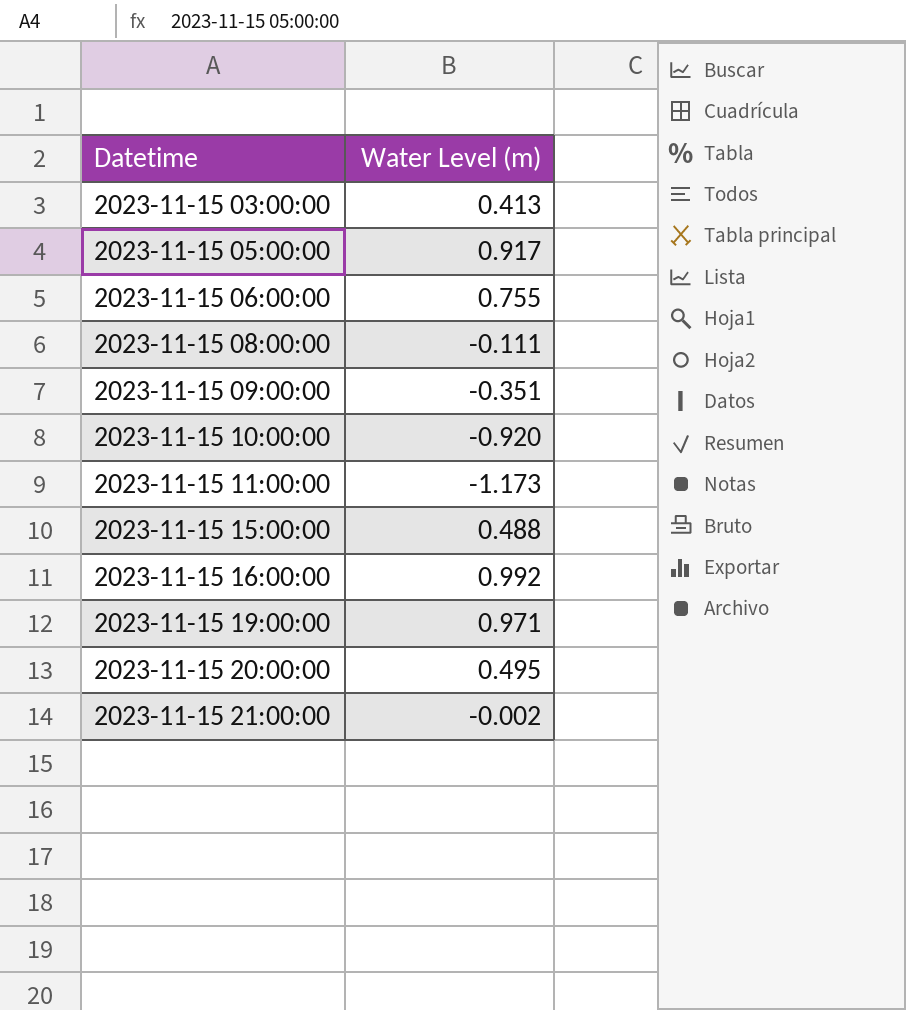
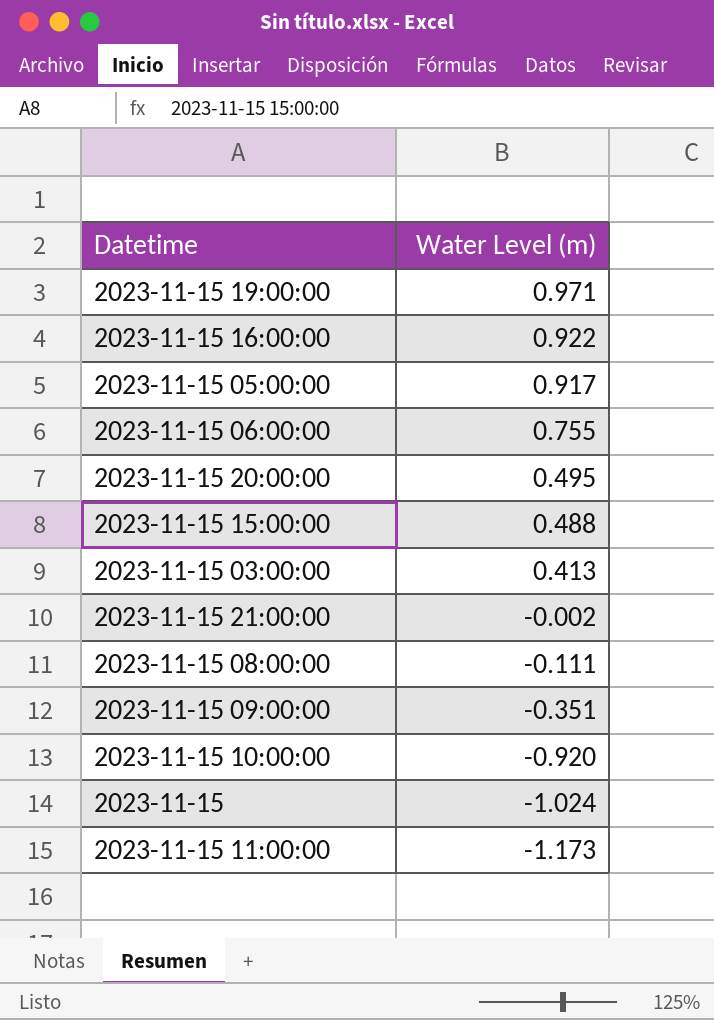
row order: Datetime ascending -> Water Level (m) descending
2023-11-15 16:00:00 | Water Level (m): 0.992 -> 0.922
row 2023-11-15: none -> -1.024

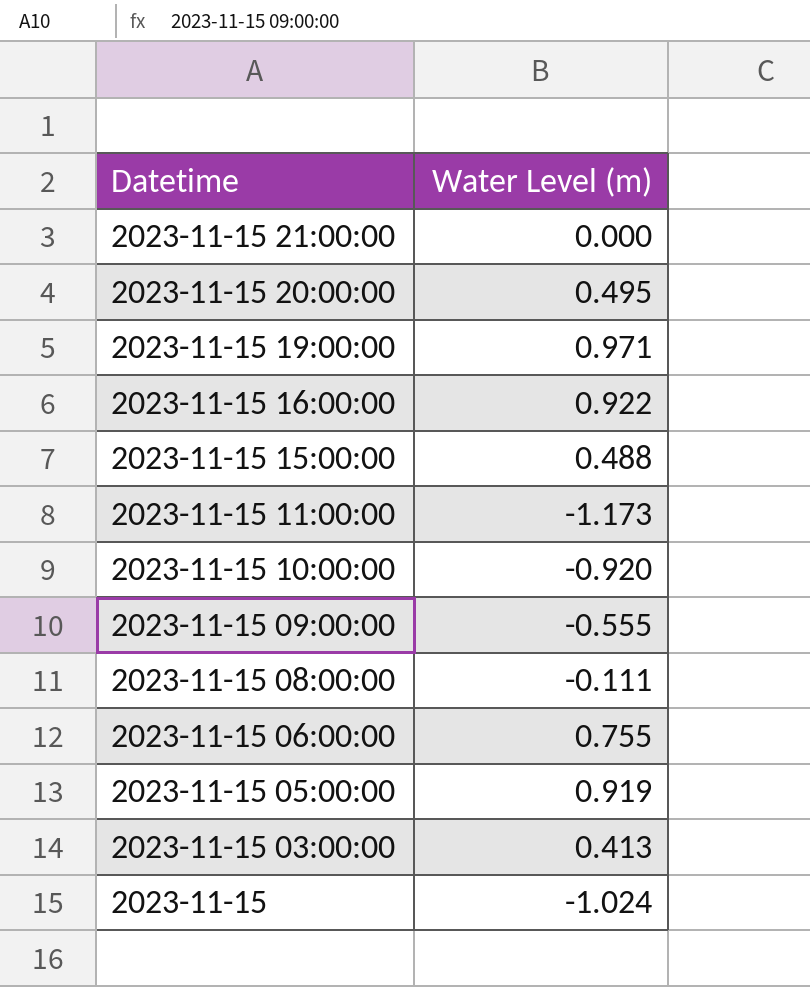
row order: Water Level (m) descending -> Datetime descending
2023-11-15 21:00:00 | Water Level (m): -0.002 -> 0.000
2023-11-15 09:00:00 | Water Level (m): -0.351 -> -0.555
2023-11-15 05:00:00 | Water Level (m): 0.917 -> 0.919

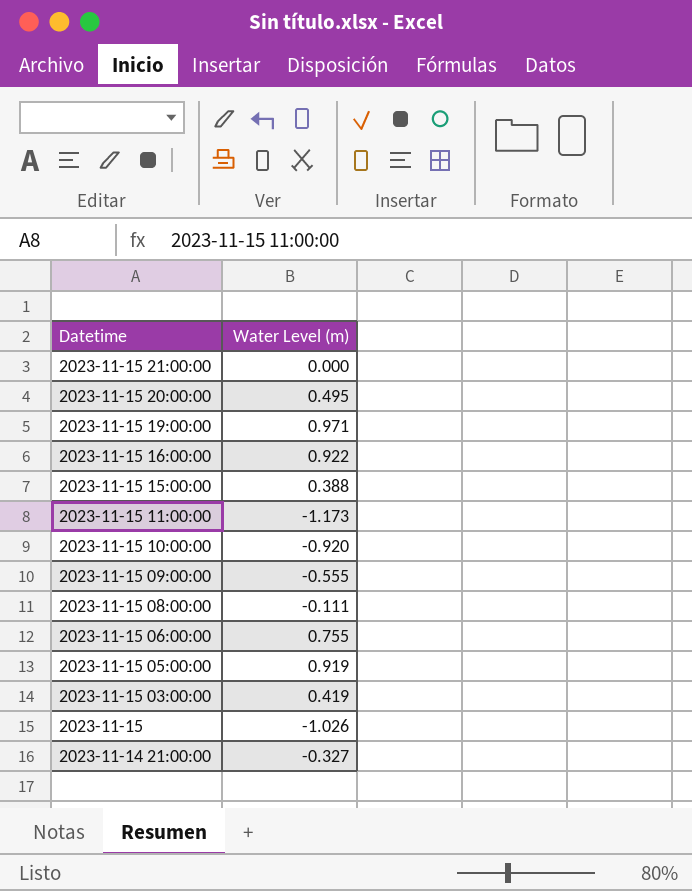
2023-11-15 15:00:00 | Water Level (m): 0.488 -> 0.388
2023-11-15 03:00:00 | Water Level (m): 0.413 -> 0.419
2023-11-15 | Water Level (m): -1.024 -> -1.026
row 2023-11-14 21:00:00: none -> -0.327

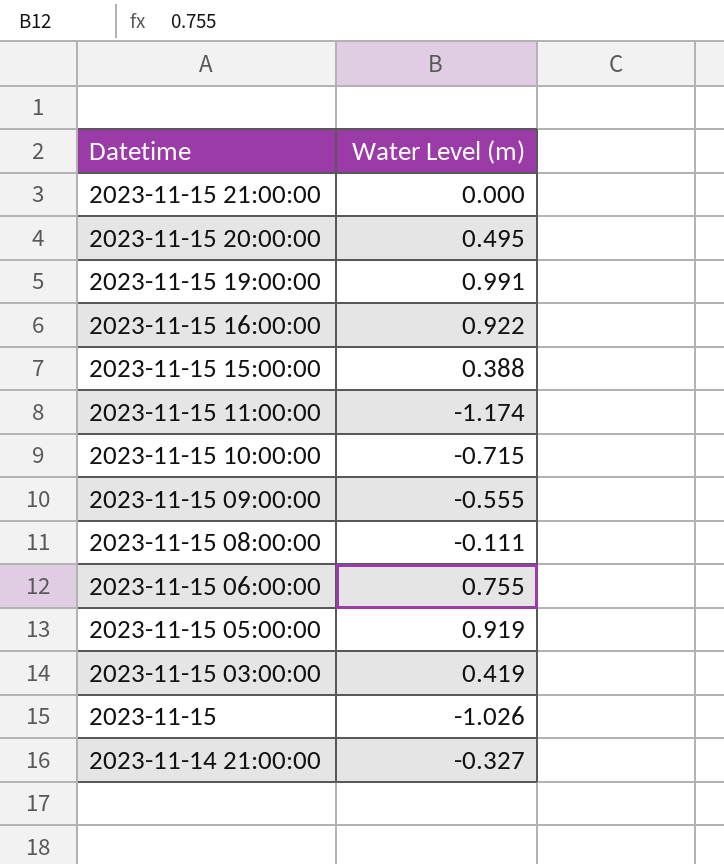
2023-11-15 19:00:00 | Water Level (m): 0.971 -> 0.991
2023-11-15 11:00:00 | Water Level (m): -1.173 -> -1.174
2023-11-15 10:00:00 | Water Level (m): -0.920 -> -0.715

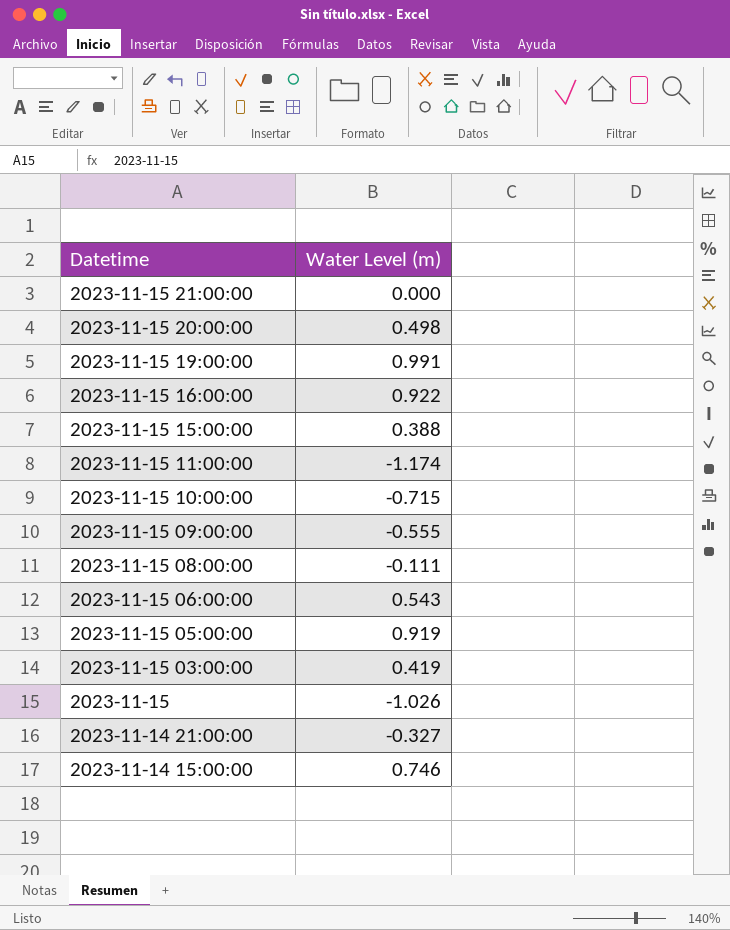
2023-11-15 20:00:00 | Water Level (m): 0.495 -> 0.498
2023-11-15 06:00:00 | Water Level (m): 0.755 -> 0.543
row 2023-11-14 15:00:00: none -> 0.746

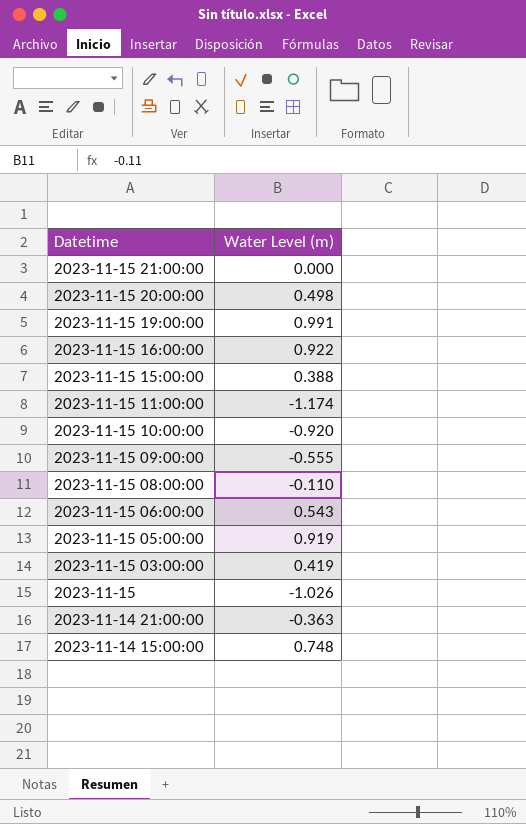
2023-11-15 10:00:00 | Water Level (m): -0.715 -> -0.920
2023-11-15 08:00:00 | Water Level (m): -0.111 -> -0.110
2023-11-14 21:00:00 | Water Level (m): -0.327 -> -0.363
2023-11-14 15:00:00 | Water Level (m): 0.746 -> 0.748

